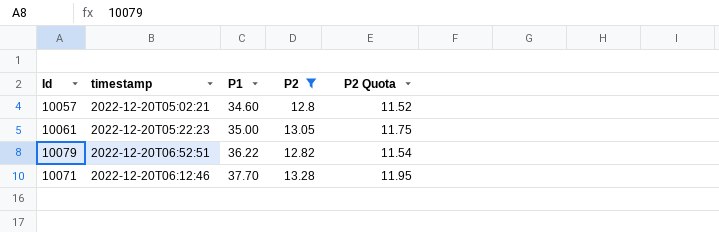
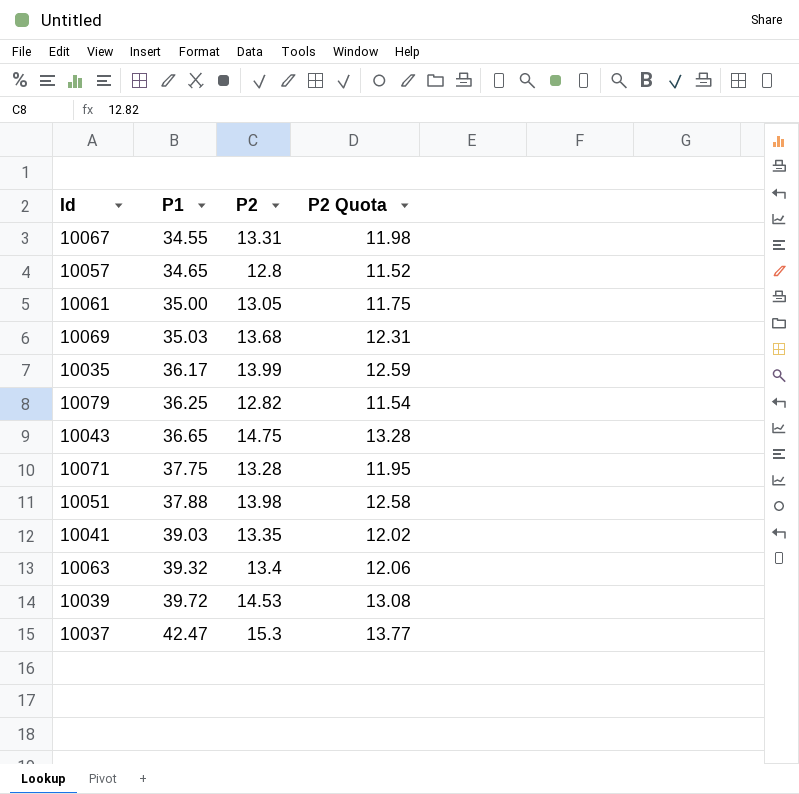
filter: P2 <= 13.28 -> none
column timestamp | position: 2 -> none
10057 | P1: 34.60 -> 34.65
10079 | P1: 36.22 -> 36.25
10071 | P1: 37.70 -> 37.75

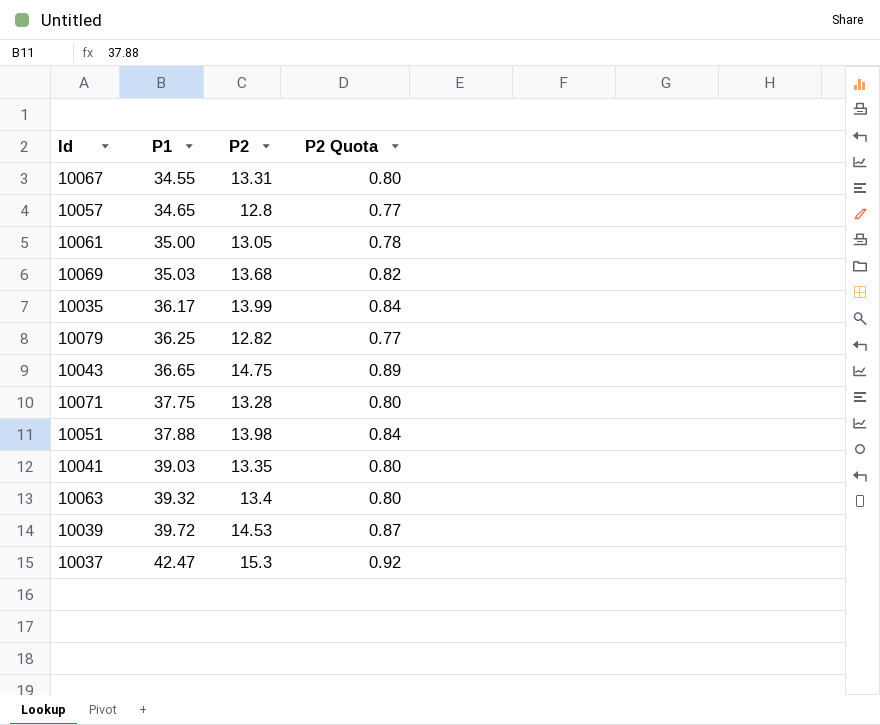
column P2 Quota | formula: [P2] * 0.9 -> [P2] * 0.06

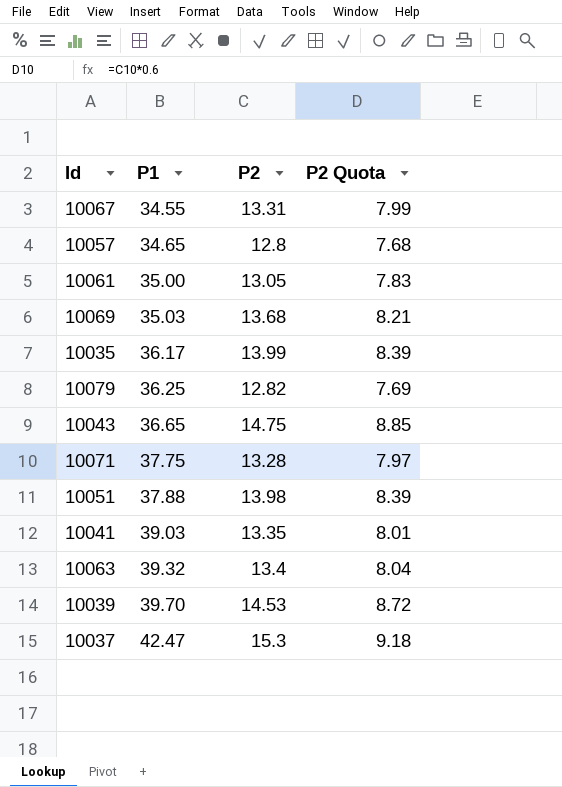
column P2 Quota | formula: [P2] * 0.06 -> [P2] * 0.6
10039 | P1: 39.72 -> 39.70

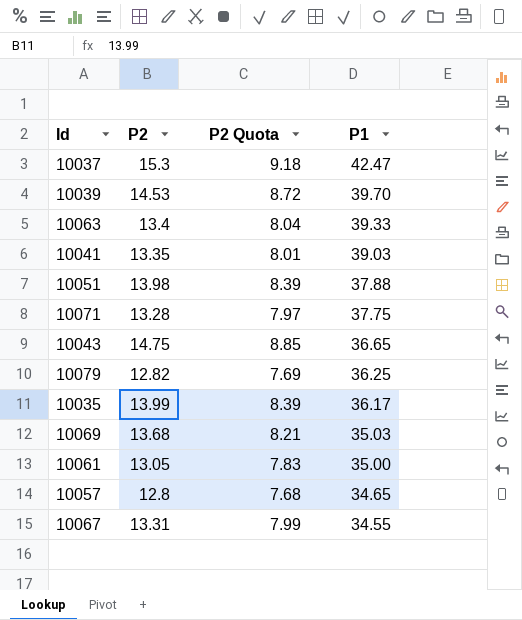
row order: P1 ascending -> P1 descending
column P1 | position: 2 -> 4
10063 | P1: 39.32 -> 39.33

